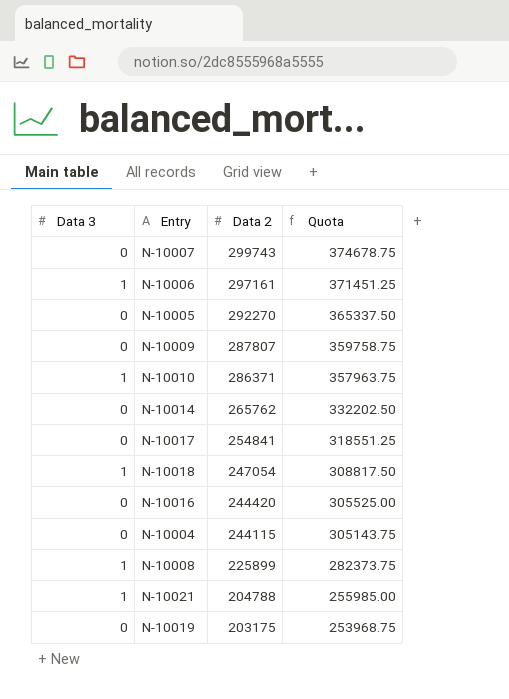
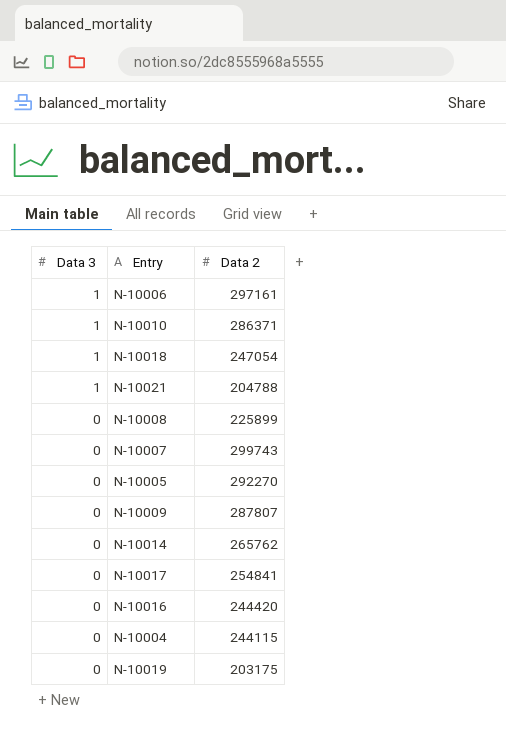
row order: Data 2 descending -> Data 3 descending
column Quota | formula: [Data 2] * 1.25 -> none
N-10008 | Data 3: 1 -> 0

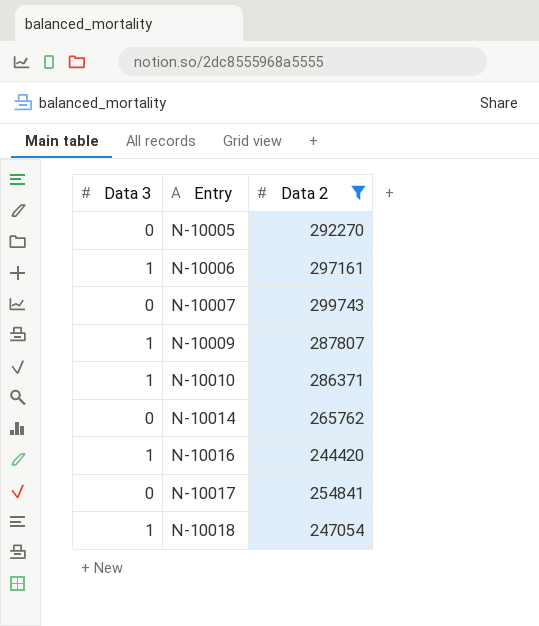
filter: none -> Data 2 >= 244420
row order: Data 3 descending -> Entry ascending
N-10009 | Data 3: 0 -> 1
N-10016 | Data 3: 0 -> 1

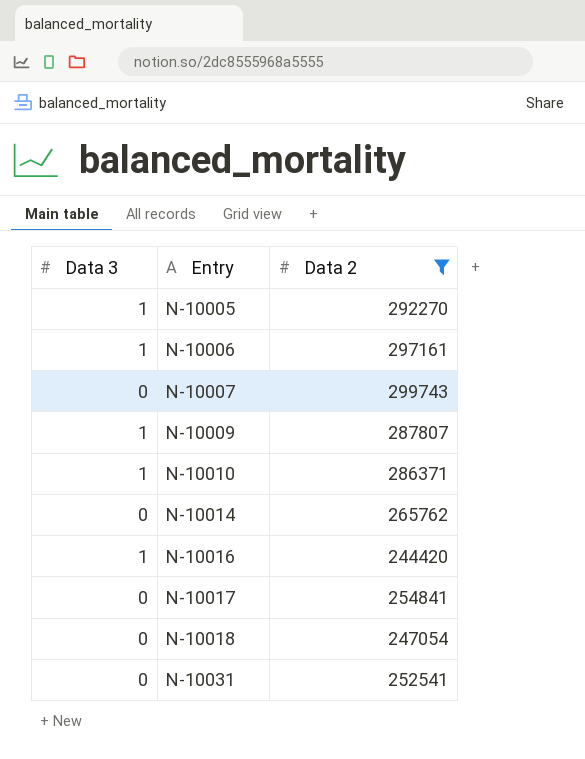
N-10005 | Data 3: 0 -> 1
N-10018 | Data 3: 1 -> 0
row N-10031: none -> 0 | 252541

